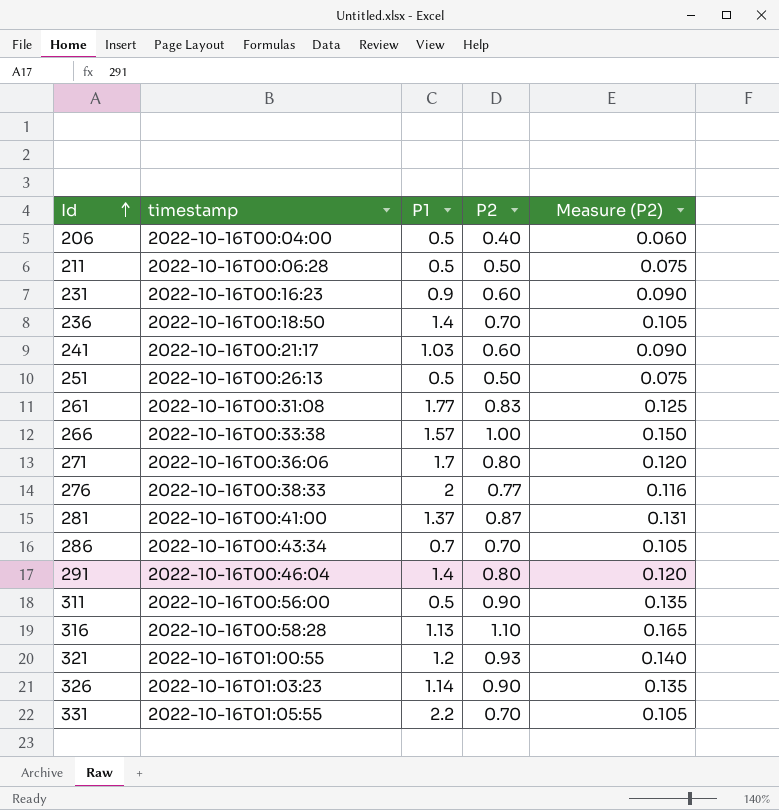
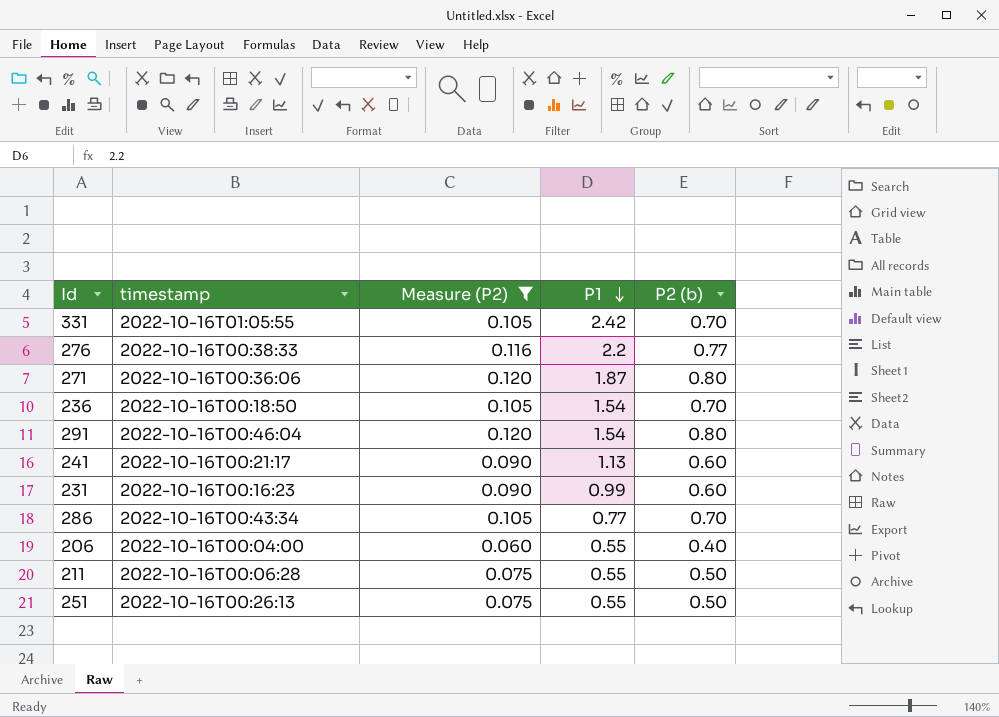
filter: none -> Measure (P2) <= 0.120
row order: Id ascending -> P1 descending
column Measure (P2) | position: 5 -> 3
column name: P2 -> P2 (b)
331 | P1: 2.2 -> 2.42
276 | P1: 2 -> 2.2
271 | P1: 1.7 -> 1.87
236 | P1: 1.4 -> 1.54
291 | P1: 1.4 -> 1.54
241 | P1: 1.03 -> 1.13
231 | P1: 0.9 -> 0.99
286 | P1: 0.7 -> 0.77
206 | P1: 0.5 -> 0.55
211 | P1: 0.5 -> 0.55
251 | P1: 0.5 -> 0.55

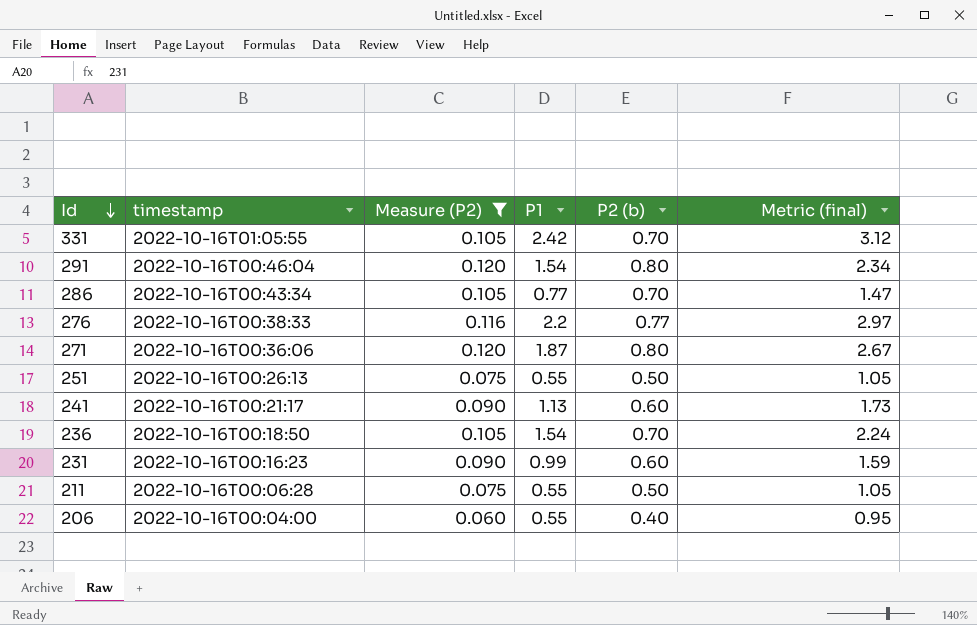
row order: P1 descending -> Id descending
column Metric (final) | formula: none -> [P1] + [P2 (b)]

